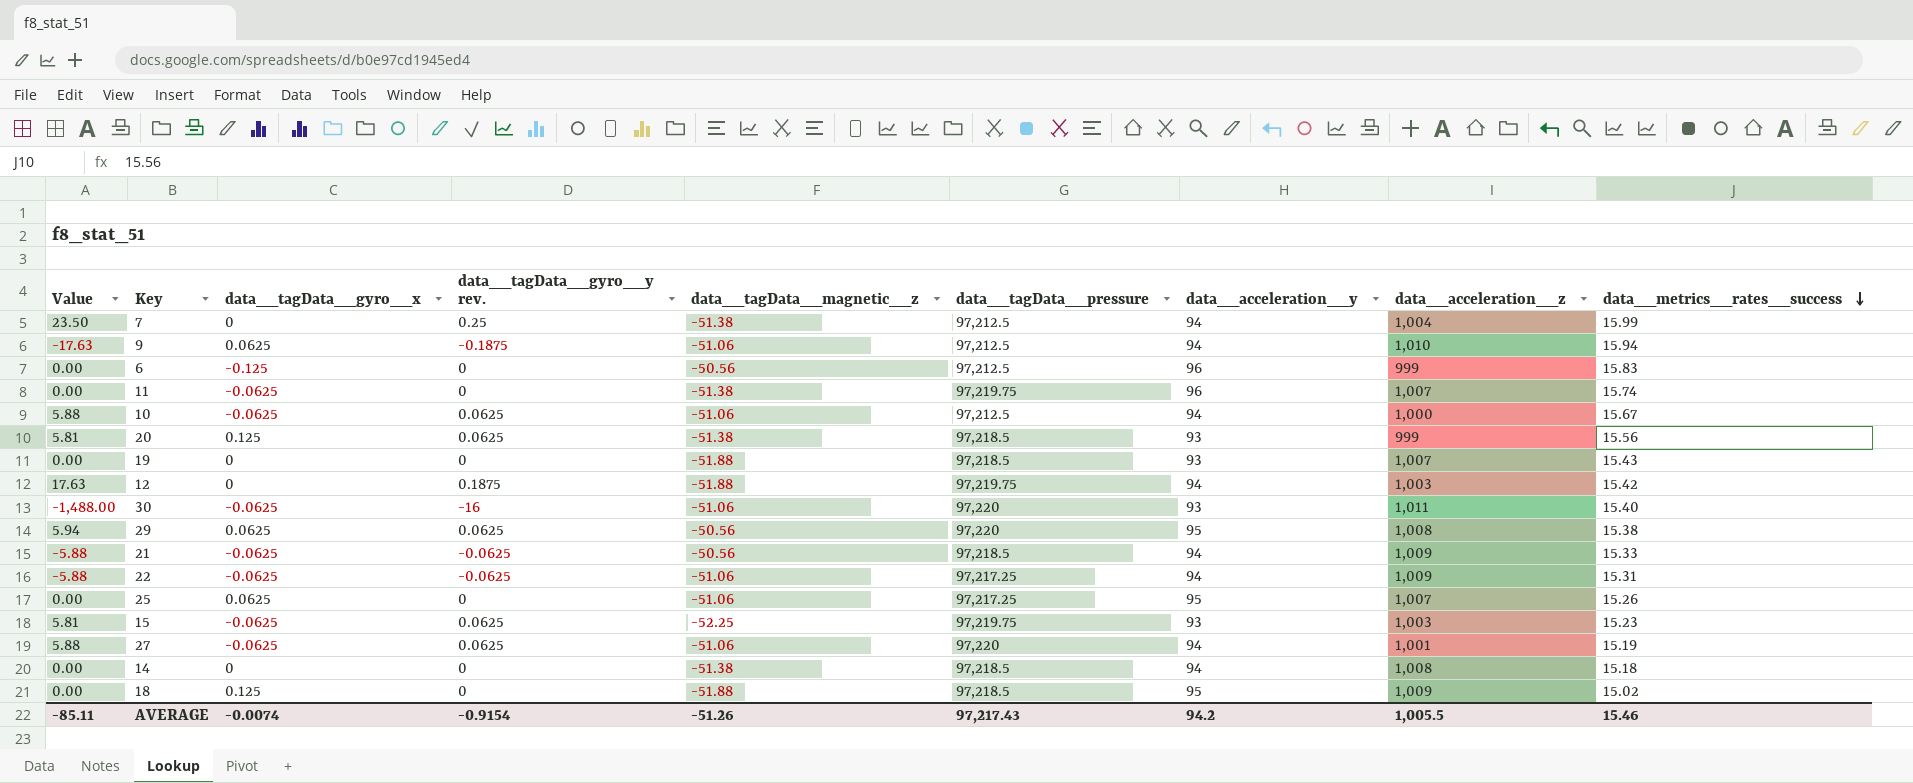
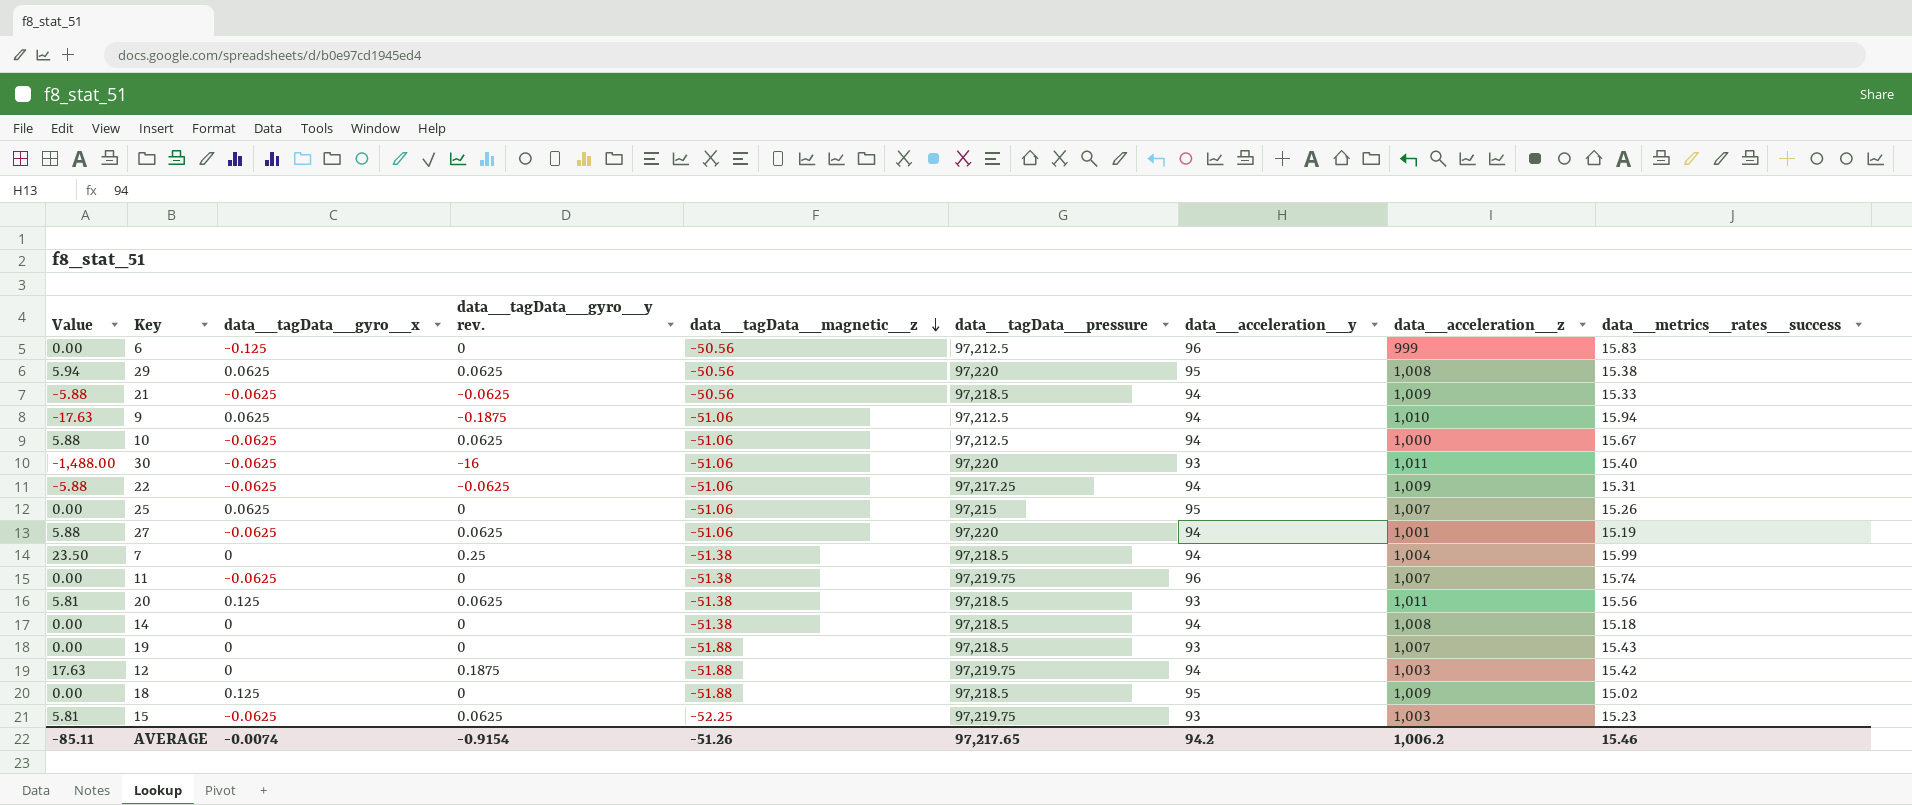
row order: data__metrics__rates__success descending -> data__tagData__magnetic__z descending
25 | data__tagData__pressure: 97,217.25 -> 97,215
7 | data__tagData__pressure: 97,212.5 -> 97,218.5
20 | data__acceleration__z: 999 -> 1,011
AVERAGE | data__tagData__pressure: 97,217.43 -> 97,217.65
AVERAGE | data__acceleration__z: 1,005.5 -> 1,006.2

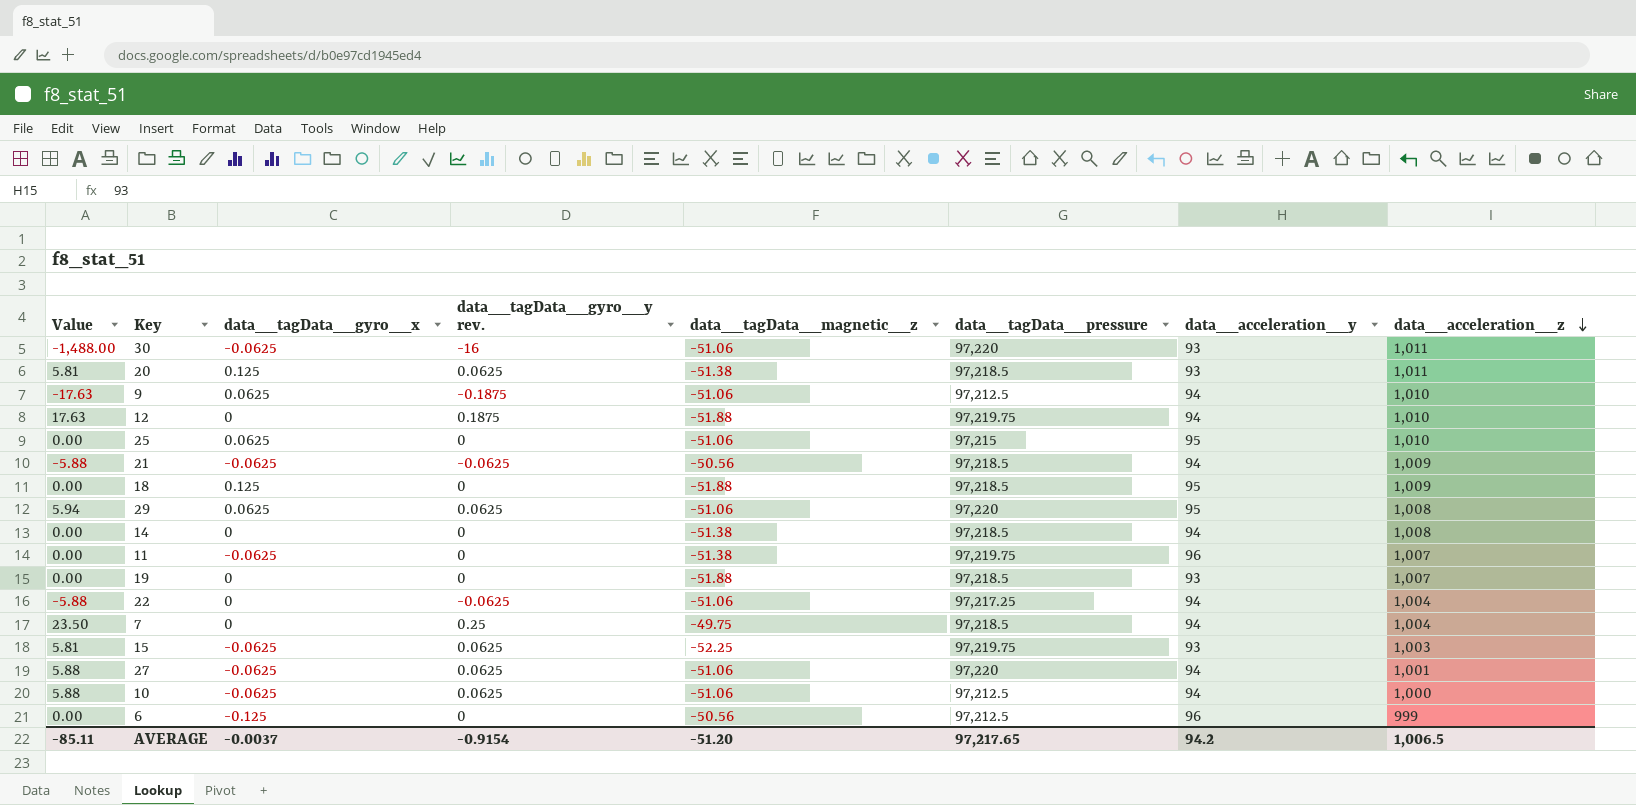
row order: data__tagData__magnetic__z descending -> data__acceleration__z descending
column data__metrics__rates__success | position: 9 -> none
12 | data__acceleration__z: 1,003 -> 1,010
25 | data__acceleration__z: 1,007 -> 1,010
29 | data__tagData__magnetic__z: -50.56 -> -51.06
22 | data__tagData__gyro__x: -0.0625 -> 0
22 | data__acceleration__z: 1,009 -> 1,004
7 | data__tagData__magnetic__z: -51.38 -> -49.75
AVERAGE | data__tagData__gyro__x: -0.0074 -> -0.0037
AVERAGE | data__tagData__magnetic__z: -51.26 -> -51.20
AVERAGE | data__acceleration__z: 1,006.2 -> 1,006.5

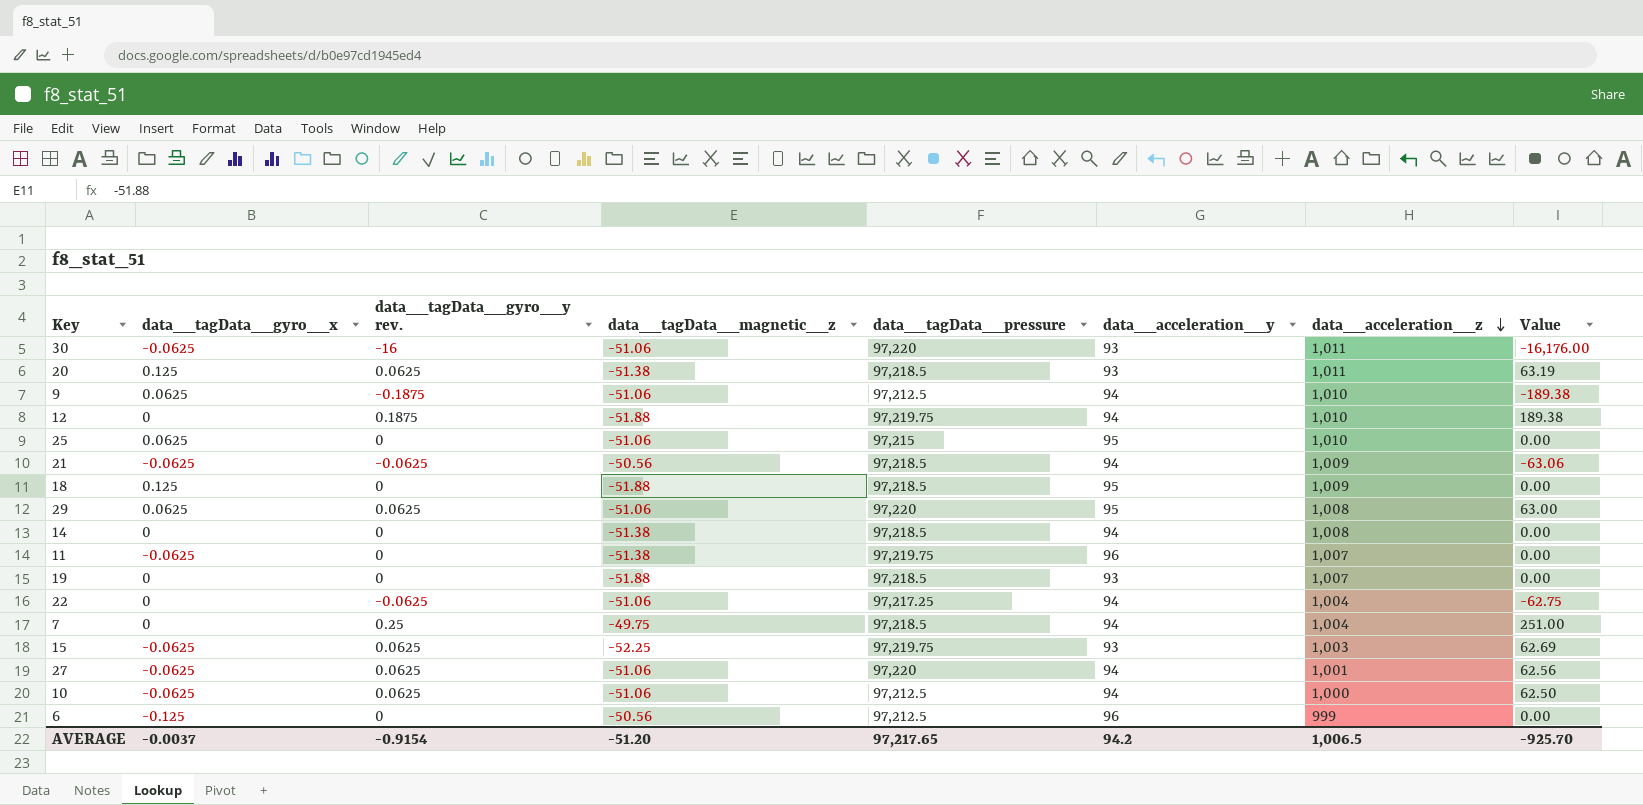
column Value | formula: [data__tagData__gyro__y rev.] * [data__acceleration__y] -> [data__tagData__gyro__y rev.] * [data__acceleration__z]
column Value | position: 1 -> 8
AVERAGE | Value: -85.11 -> -925.70

